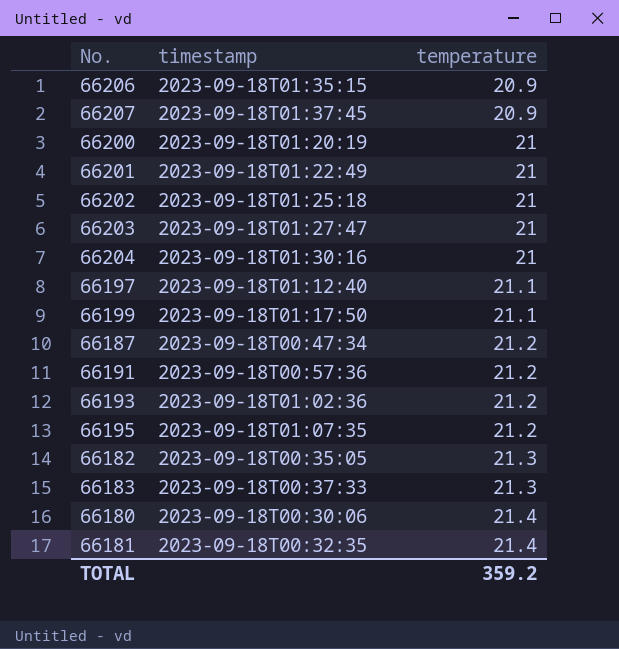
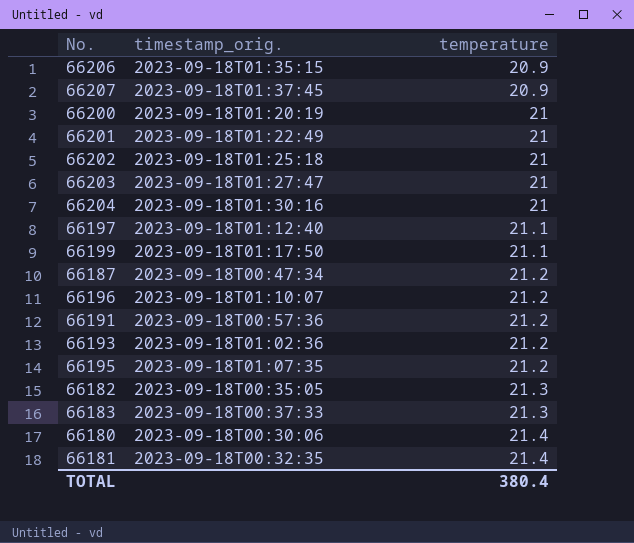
column name: timestamp -> timestamp_orig.
row 66196: none -> 2023-09-18T01:10:07 | 21.2
TOTAL | temperature: 359.2 -> 380.4

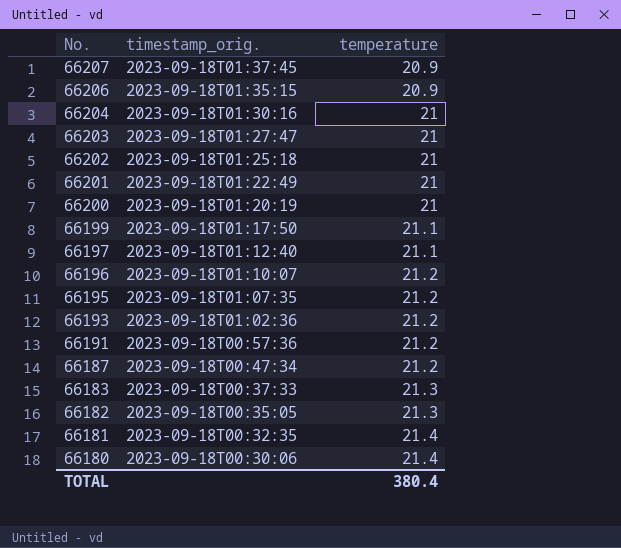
row order: temperature ascending -> No. descending

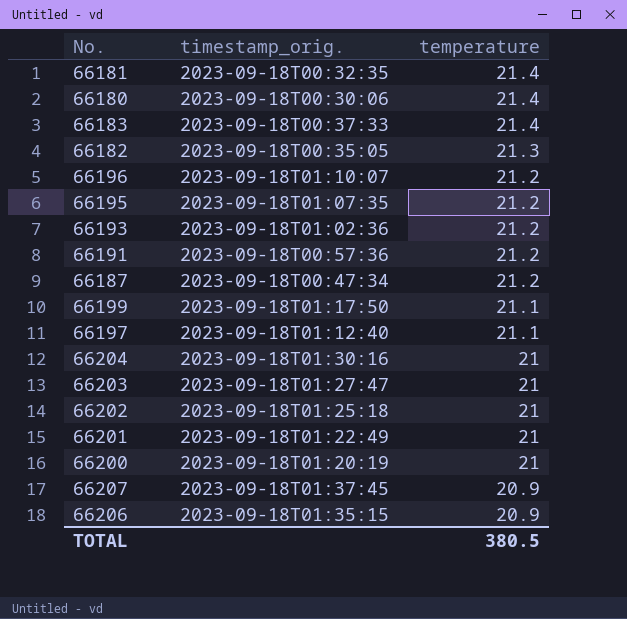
row order: No. descending -> temperature descending
66183 | temperature: 21.3 -> 21.4
TOTAL | temperature: 380.4 -> 380.5

